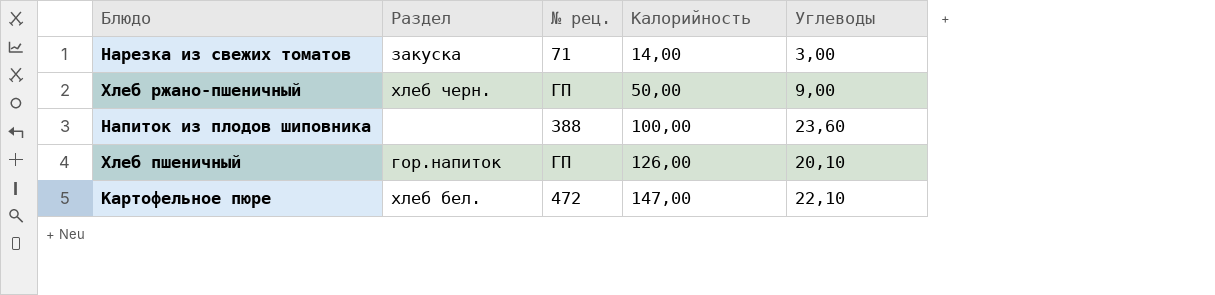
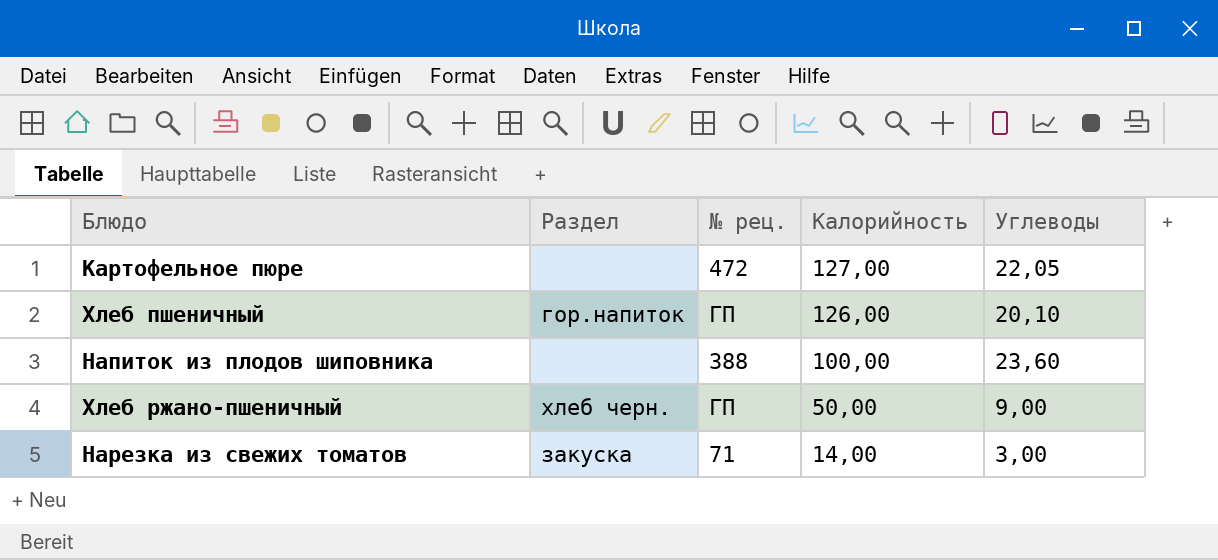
row order: Калорийность ascending -> Калорийность descending
Картофельное пюре | Раздел: хлеб бел. -> none
Картофельное пюре | Калорийность: 147,00 -> 127,00
Картофельное пюре | Углеводы: 22,10 -> 22,05

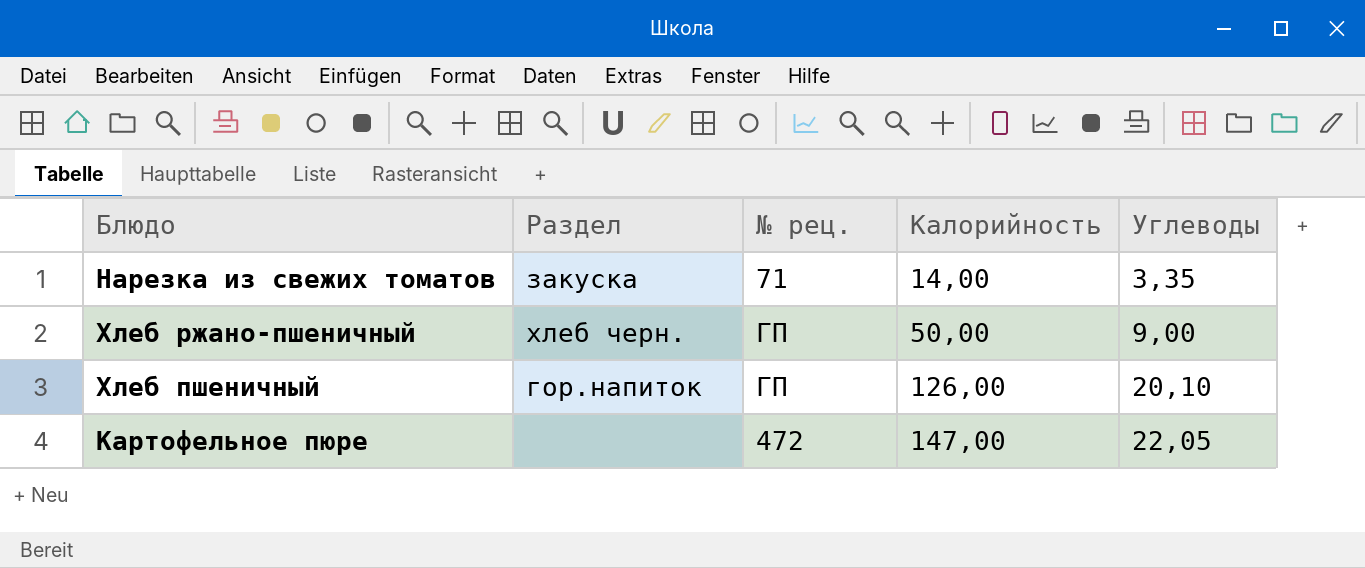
row order: Калорийность descending -> Калорийность ascending
row Напиток из плодов шиповника: none | 388 | 100,00 | 23,60 -> none
Нарезка из свежих томатов | Углеводы: 3,00 -> 3,35
Картофельное пюре | Калорийность: 127,00 -> 147,00

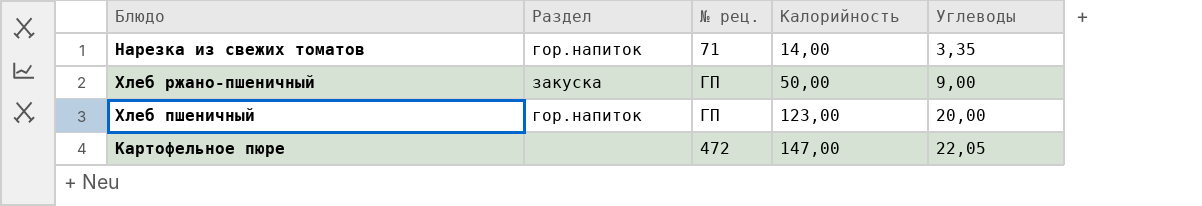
Нарезка из свежих томатов | Раздел: закуска -> гор.напиток
Хлеб ржано-пшеничный | Раздел: хлеб черн. -> закуска
Хлеб пшеничный | Калорийность: 126,00 -> 123,00
Хлеб пшеничный | Углеводы: 20,10 -> 20,00

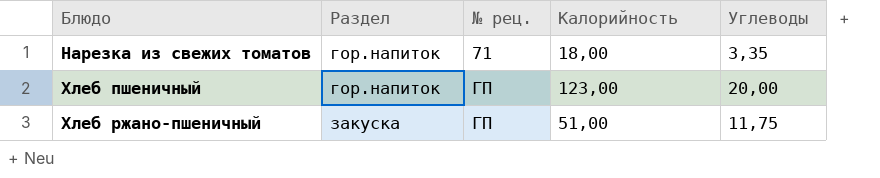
row order: Калорийность ascending -> Блюдо ascending
row Картофельное пюре: none | 472 | 147,00 | 22,05 -> none
Нарезка из свежих томатов | Калорийность: 14,00 -> 18,00
Хлеб ржано-пшеничный | Калорийность: 50,00 -> 51,00
Хлеб ржано-пшеничный | Углеводы: 9,00 -> 11,75

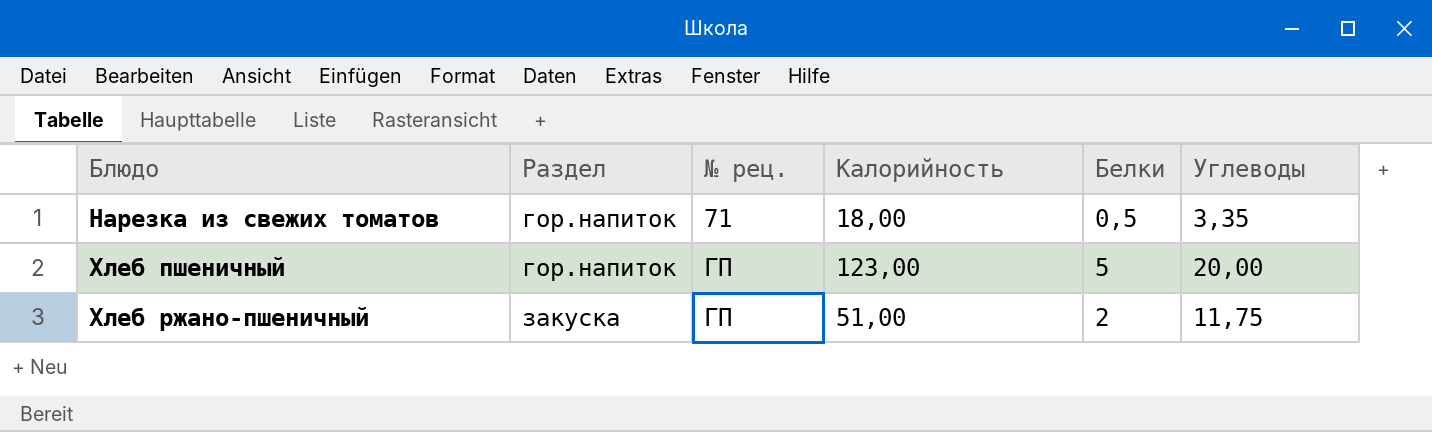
column Белки | position: none -> 5

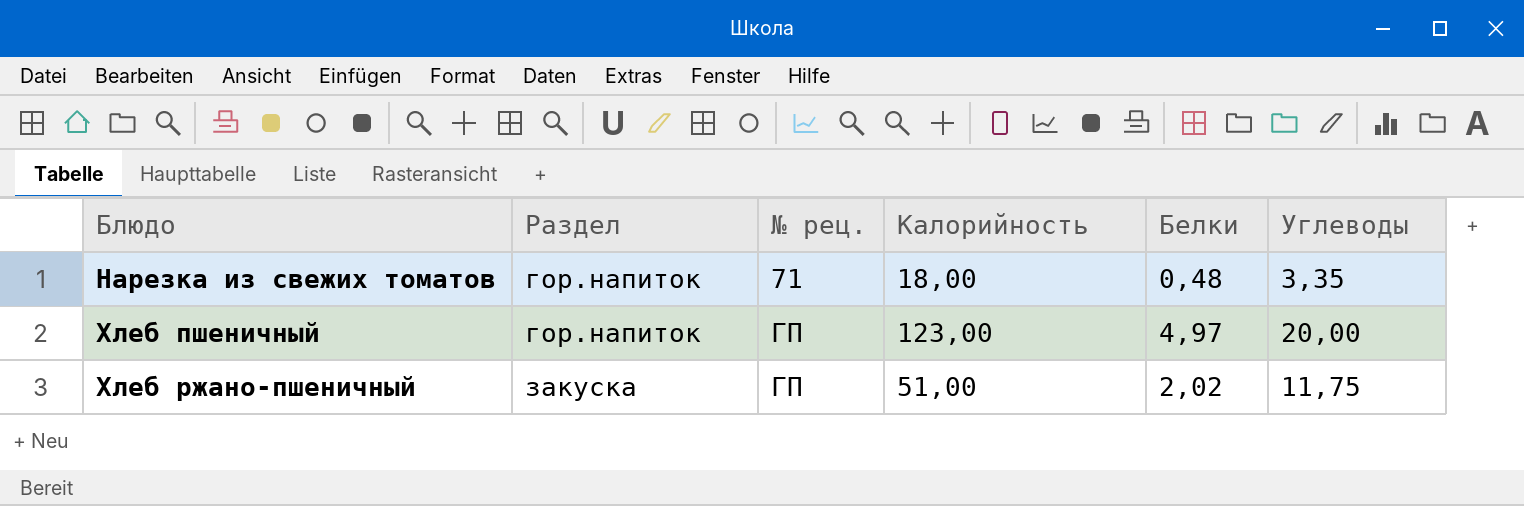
Нарезка из свежих томатов | Белки: 0,5 -> 0,48
Хлеб пшеничный | Белки: 5 -> 4,97
Хлеб ржано-пшеничный | Белки: 2 -> 2,02

